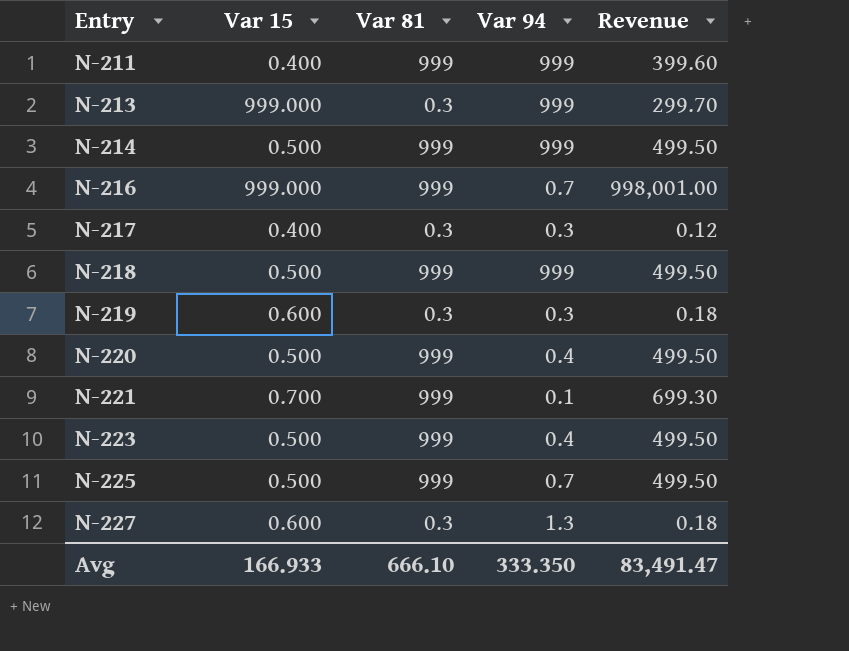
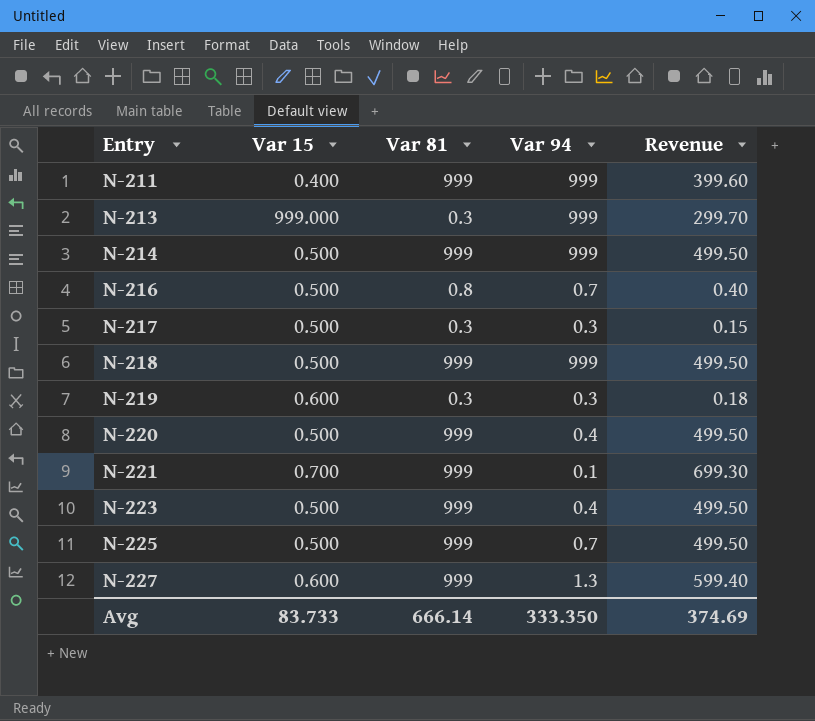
N-216 | Var 15: 999.000 -> 0.500
N-216 | Var 81: 999 -> 0.8
N-216 | Revenue: 998,001.00 -> 0.40
N-217 | Var 15: 0.400 -> 0.500
N-217 | Revenue: 0.12 -> 0.15
N-227 | Var 81: 0.3 -> 999
N-227 | Revenue: 0.18 -> 599.40
Avg | Var 15: 166.933 -> 83.733
Avg | Var 81: 666.10 -> 666.14
Avg | Revenue: 83,491.47 -> 374.69

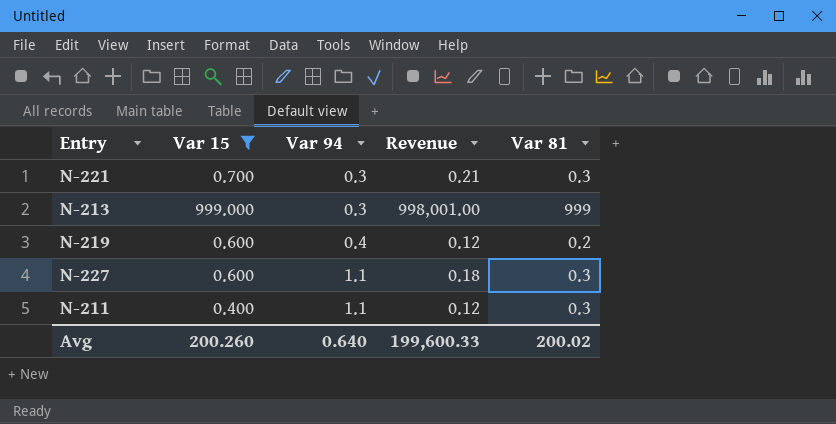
filter: none -> Var 15 != 0.500
row order: Entry ascending -> Var 94 ascending
column Var 81 | position: 3 -> 5
N-221 | Var 94: 0.1 -> 0.3
N-221 | Revenue: 699.30 -> 0.21
N-221 | Var 81: 999 -> 0.3
N-213 | Var 94: 999 -> 0.3
N-213 | Revenue: 299.70 -> 998,001.00
N-213 | Var 81: 0.3 -> 999
N-219 | Var 94: 0.3 -> 0.4
N-219 | Revenue: 0.18 -> 0.12
N-219 | Var 81: 0.3 -> 0.2
N-227 | Var 94: 1.3 -> 1.1
N-227 | Revenue: 599.40 -> 0.18
N-227 | Var 81: 999 -> 0.3
N-211 | Var 94: 999 -> 1.1
N-211 | Revenue: 399.60 -> 0.12
N-211 | Var 81: 999 -> 0.3
Avg | Var 15: 83.733 -> 200.260
Avg | Var 94: 333.350 -> 0.640
Avg | Revenue: 374.69 -> 199,600.33
Avg | Var 81: 666.14 -> 200.02

